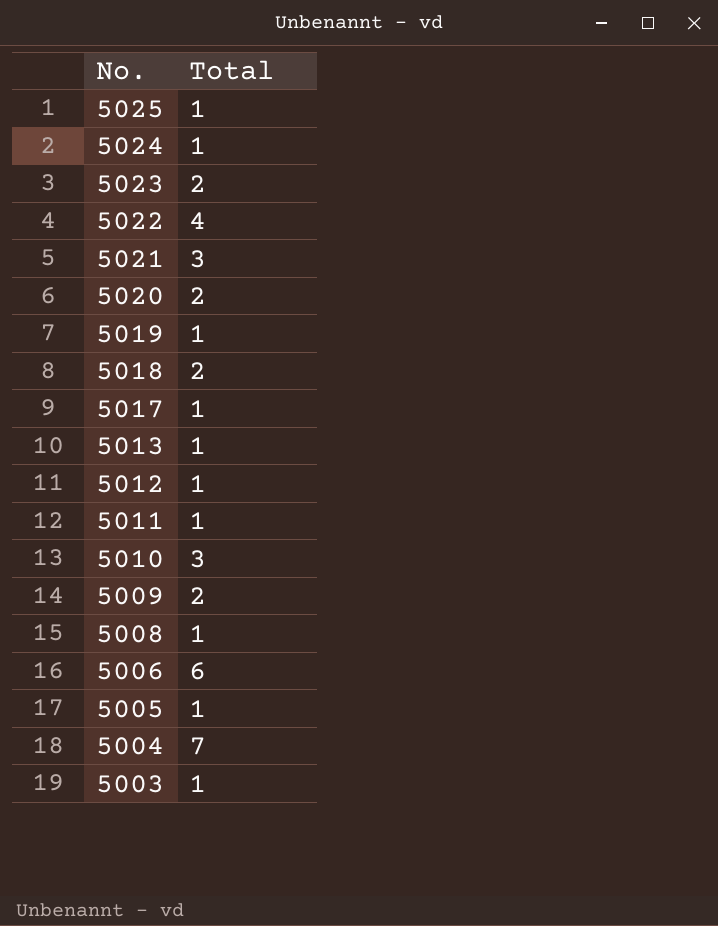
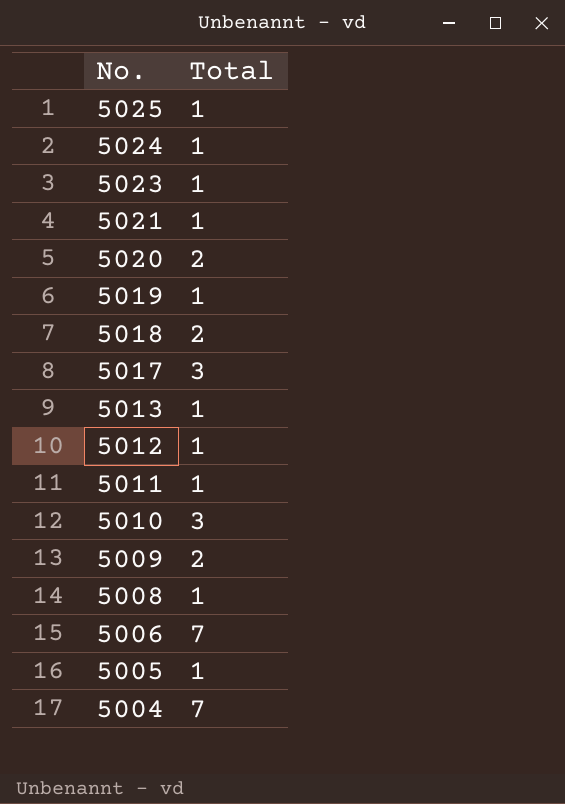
row 5022: 4 -> none
row 5003: 1 -> none
5023 | Total: 2 -> 1
5021 | Total: 3 -> 1
5017 | Total: 1 -> 3
5006 | Total: 6 -> 7

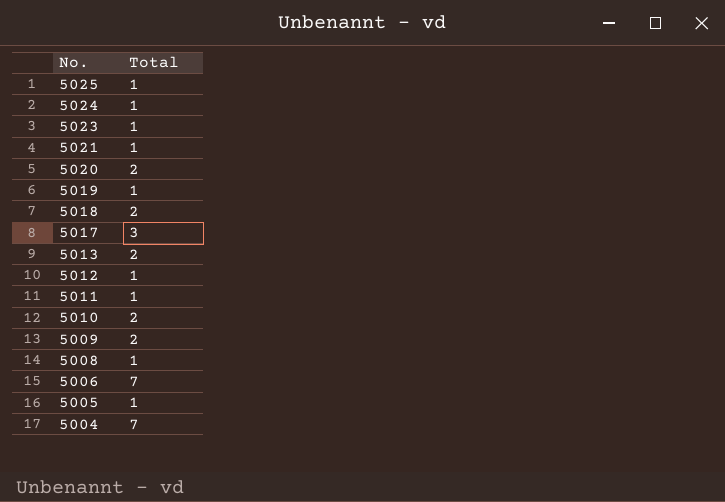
5013 | Total: 1 -> 2
5010 | Total: 3 -> 2

